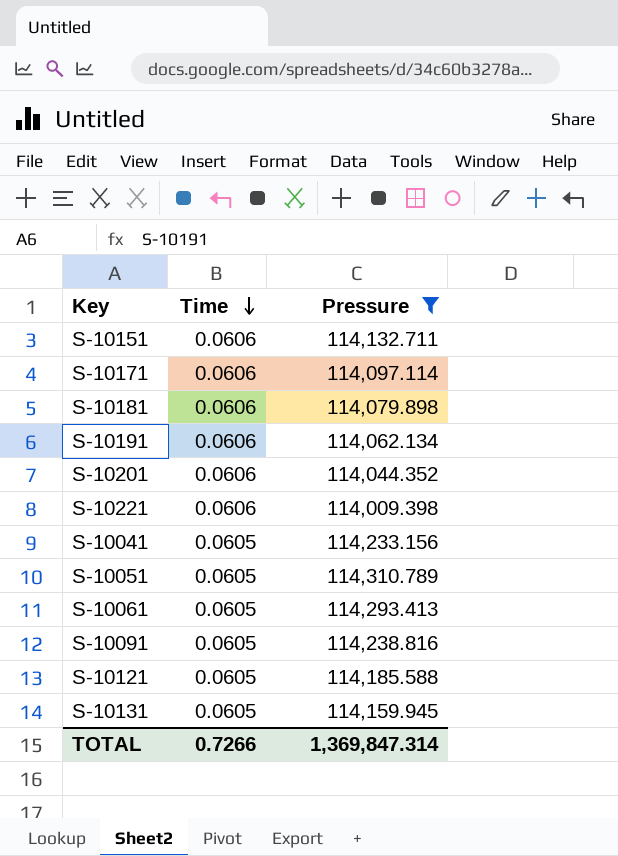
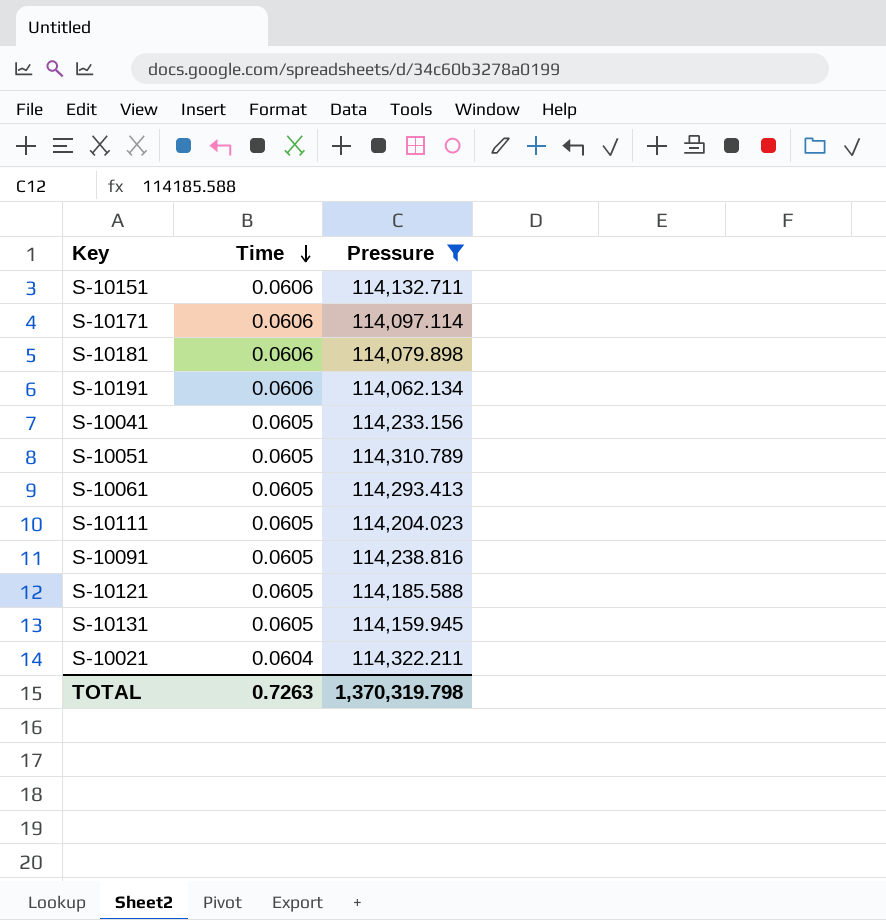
row S-10201: 0.0606 | 114,044.352 -> none
row S-10221: 0.0606 | 114,009.398 -> none
row S-10111: none -> 0.0605 | 114,204.023
row S-10021: none -> 0.0604 | 114,322.211
TOTAL | Time: 0.7266 -> 0.7263
TOTAL | Pressure: 1,369,847.314 -> 1,370,319.798

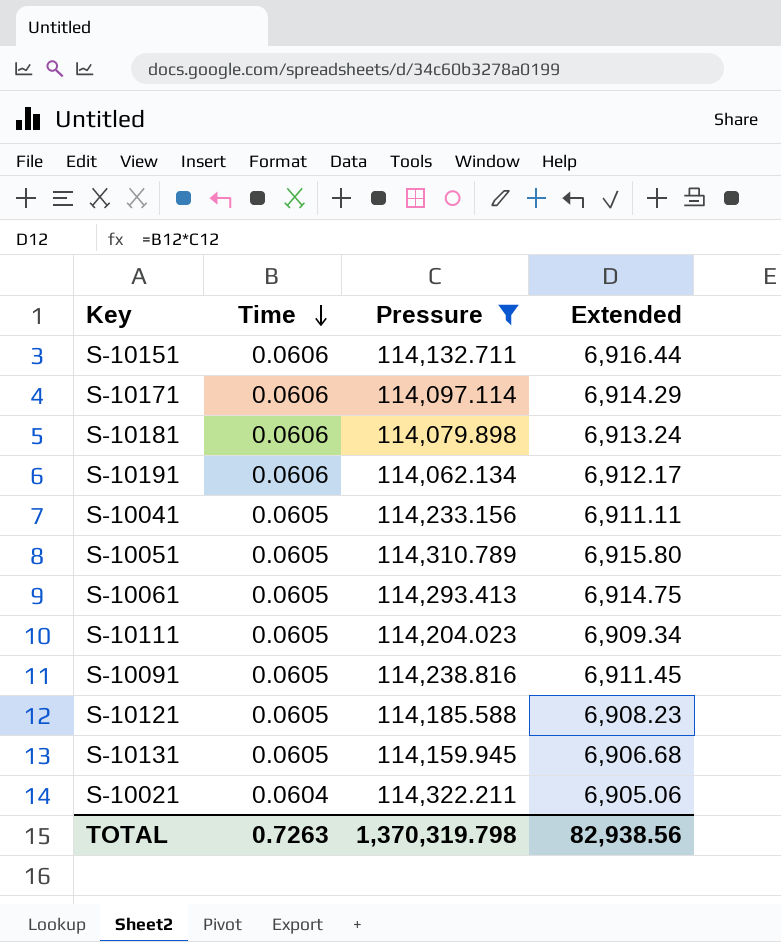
column Extended | formula: none -> [Time] * [Pressure]

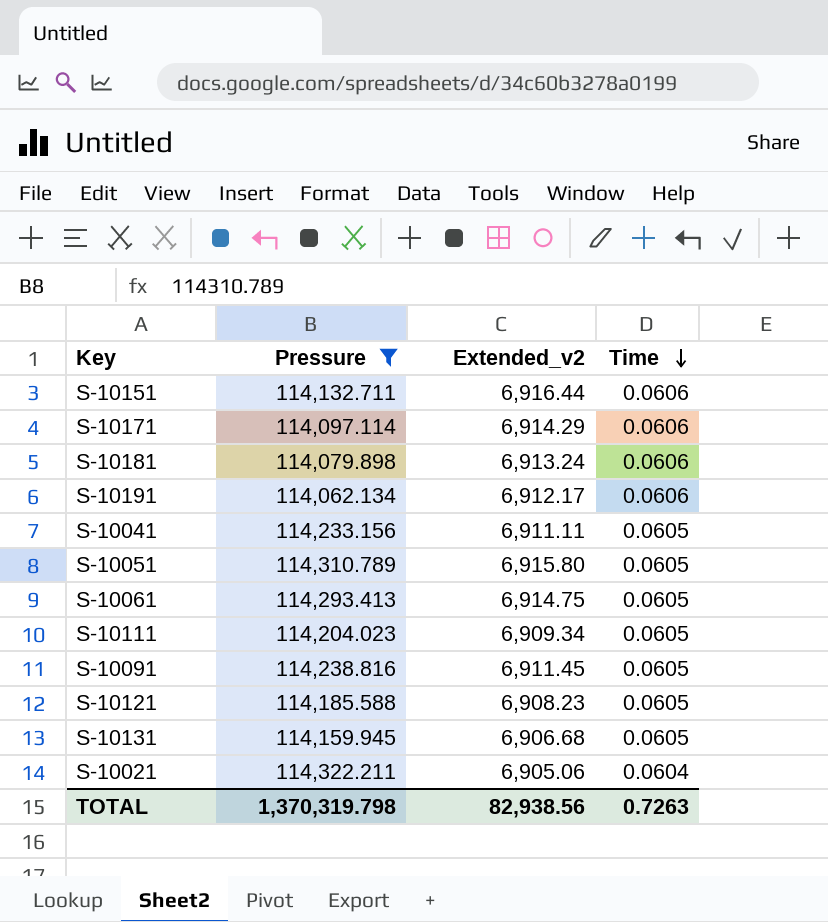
column name: Extended -> Extended_v2
column Time | position: 2 -> 4

